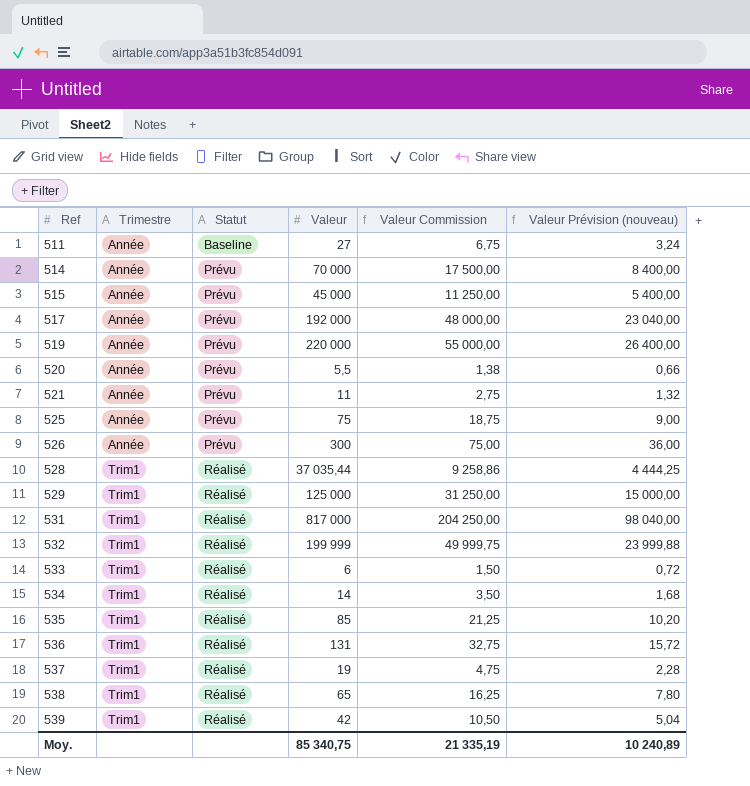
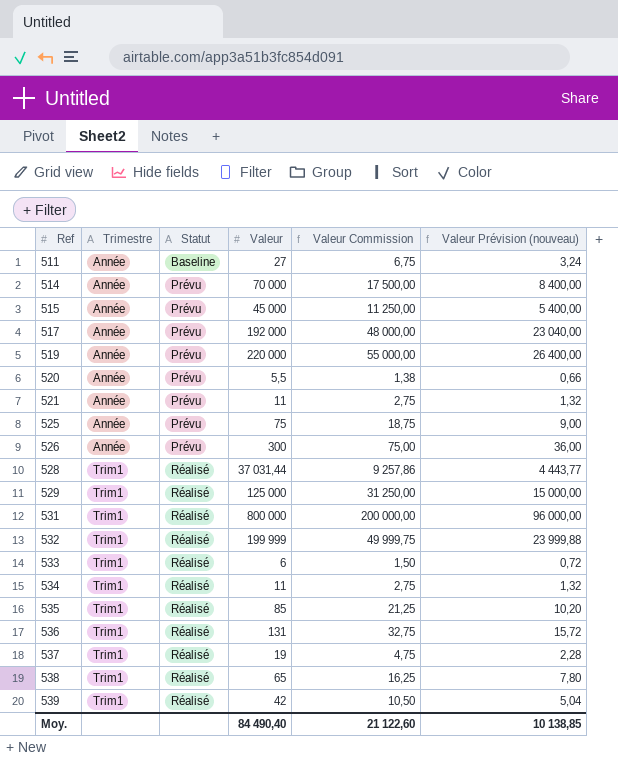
528 | Valeur: 37 035,44 -> 37 031,44
528 | Valeur Commission: 9 258,86 -> 9 257,86
528 | Valeur Prévision (nouveau): 4 444,25 -> 4 443,77
531 | Valeur: 817 000 -> 800 000
531 | Valeur Commission: 204 250,00 -> 200 000,00
531 | Valeur Prévision (nouveau): 98 040,00 -> 96 000,00
534 | Valeur: 14 -> 11
534 | Valeur Commission: 3,50 -> 2,75
534 | Valeur Prévision (nouveau): 1,68 -> 1,32
Moy. | Valeur: 85 340,75 -> 84 490,40
Moy. | Valeur Commission: 21 335,19 -> 21 122,60
Moy. | Valeur Prévision (nouveau): 10 240,89 -> 10 138,85

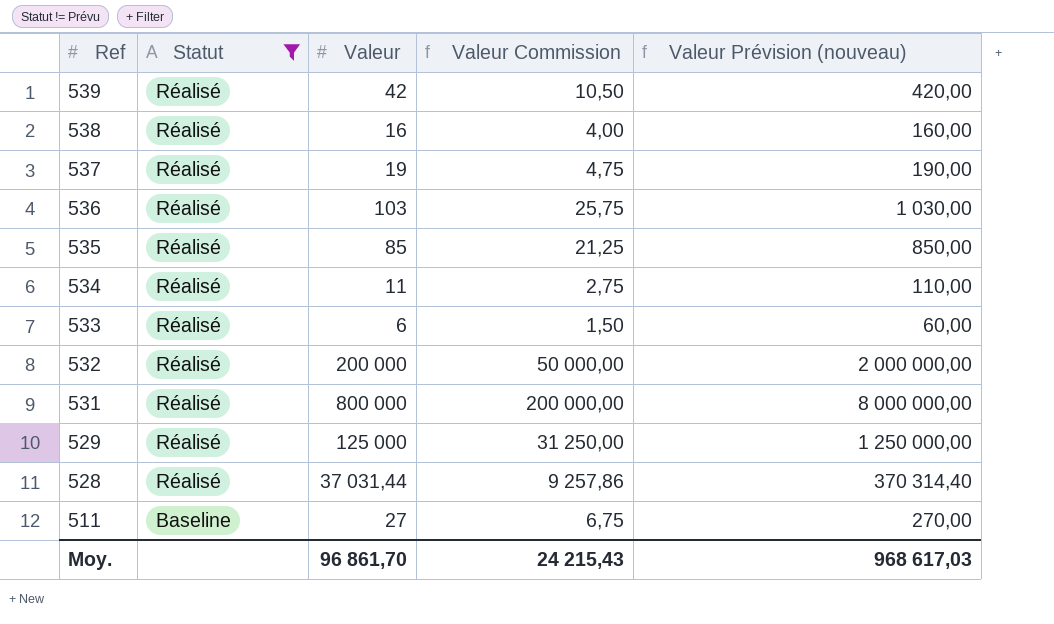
filter: none -> Statut != Prévu
row order: Ref ascending -> Ref descending
column Trimestre | position: 2 -> none
column Valeur Prévision (nouveau) | formula: [Valeur] * 0,12 -> [Valeur] * 10
538 | Valeur: 65 -> 16
538 | Valeur Commission: 16,25 -> 4,00
536 | Valeur: 131 -> 103
536 | Valeur Commission: 32,75 -> 25,75
532 | Valeur: 199 999 -> 200 000
532 | Valeur Commission: 49 999,75 -> 50 000,00
Moy. | Valeur: 84 490,40 -> 96 861,70
Moy. | Valeur Commission: 21 122,60 -> 24 215,43
Moy. | Valeur Prévision (nouveau): 10 138,85 -> 968 617,03

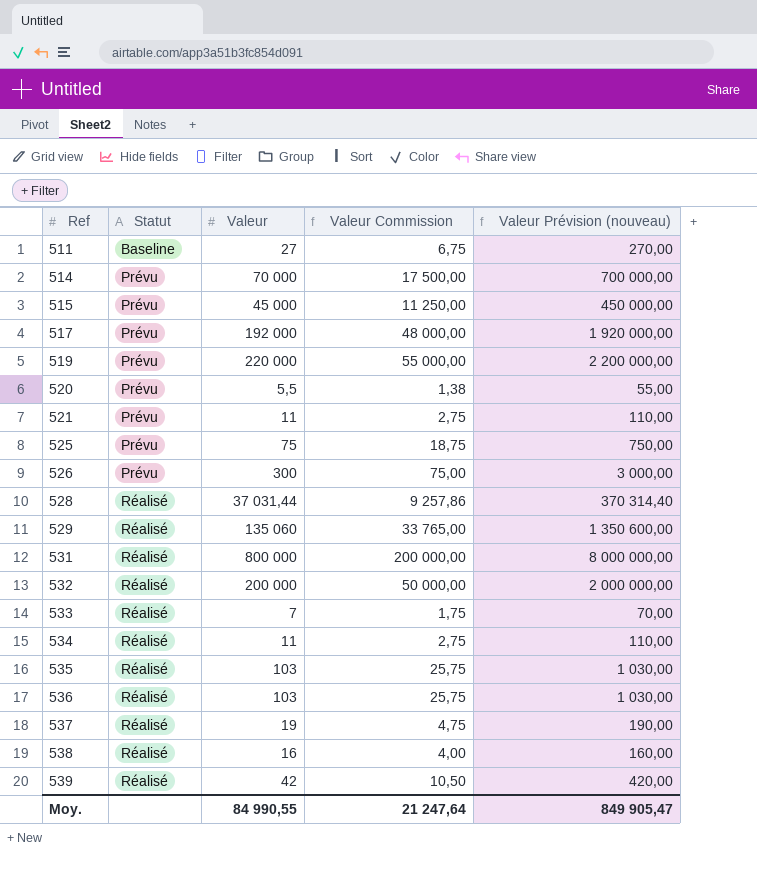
filter: Statut != Prévu -> none
row order: Ref descending -> Ref ascending
529 | Valeur: 125 000 -> 135 060
529 | Valeur Commission: 31 250,00 -> 33 765,00
529 | Valeur Prévision (nouveau): 1 250 000,00 -> 1 350 600,00
533 | Valeur: 6 -> 7
533 | Valeur Commission: 1,50 -> 1,75
533 | Valeur Prévision (nouveau): 60,00 -> 70,00
535 | Valeur: 85 -> 103
535 | Valeur Commission: 21,25 -> 25,75
535 | Valeur Prévision (nouveau): 850,00 -> 1 030,00
Moy. | Valeur: 96 861,70 -> 84 990,55
Moy. | Valeur Commission: 24 215,43 -> 21 247,64
Moy. | Valeur Prévision (nouveau): 968 617,03 -> 849 905,47

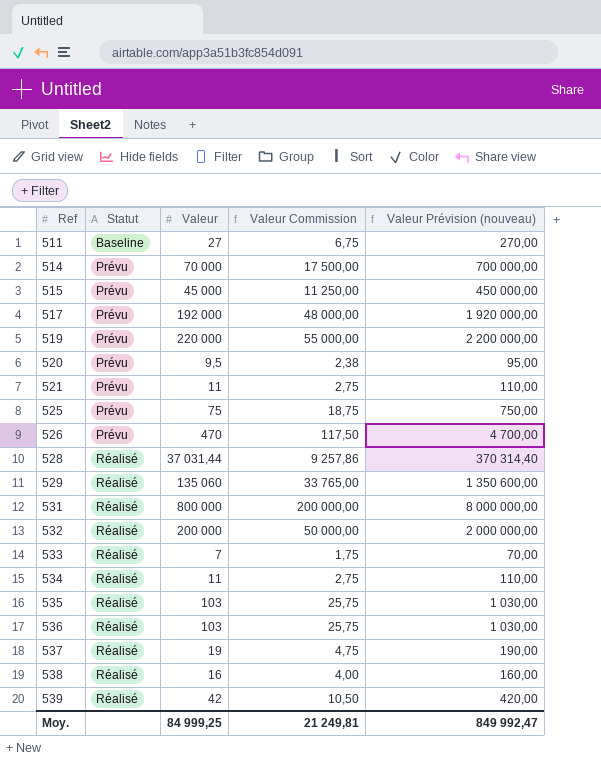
520 | Valeur: 5,5 -> 9,5
520 | Valeur Commission: 1,38 -> 2,38
520 | Valeur Prévision (nouveau): 55,00 -> 95,00
526 | Valeur: 300 -> 470
526 | Valeur Commission: 75,00 -> 117,50
526 | Valeur Prévision (nouveau): 3 000,00 -> 4 700,00
Moy. | Valeur: 84 990,55 -> 84 999,25
Moy. | Valeur Commission: 21 247,64 -> 21 249,81
Moy. | Valeur Prévision (nouveau): 849 905,47 -> 849 992,47

